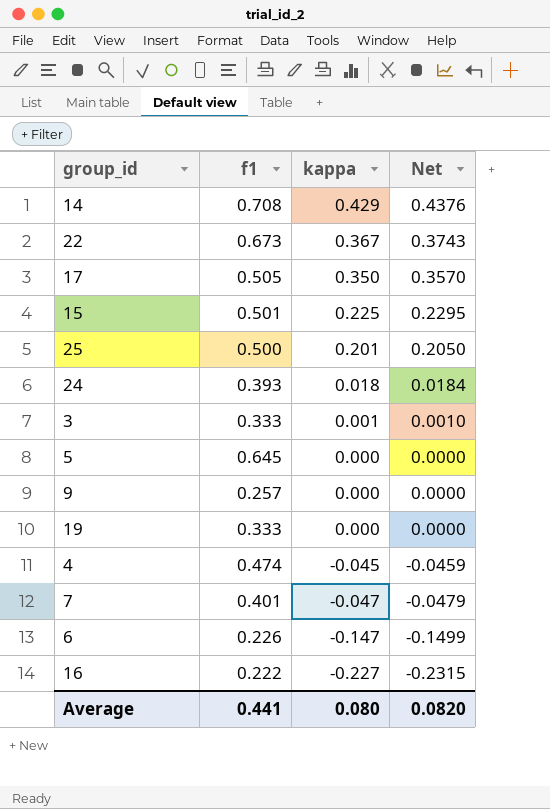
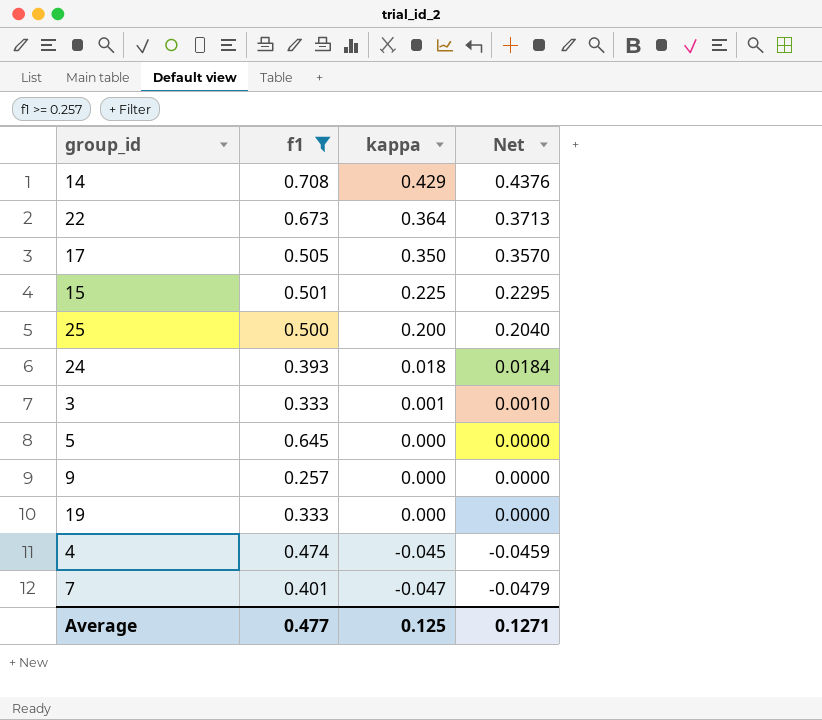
filter: none -> f1 >= 0.257
22 | kappa: 0.367 -> 0.364
22 | Net: 0.3743 -> 0.3713
25 | kappa: 0.201 -> 0.200
25 | Net: 0.2050 -> 0.2040
Average | f1: 0.441 -> 0.477
Average | kappa: 0.080 -> 0.125
Average | Net: 0.0820 -> 0.1271

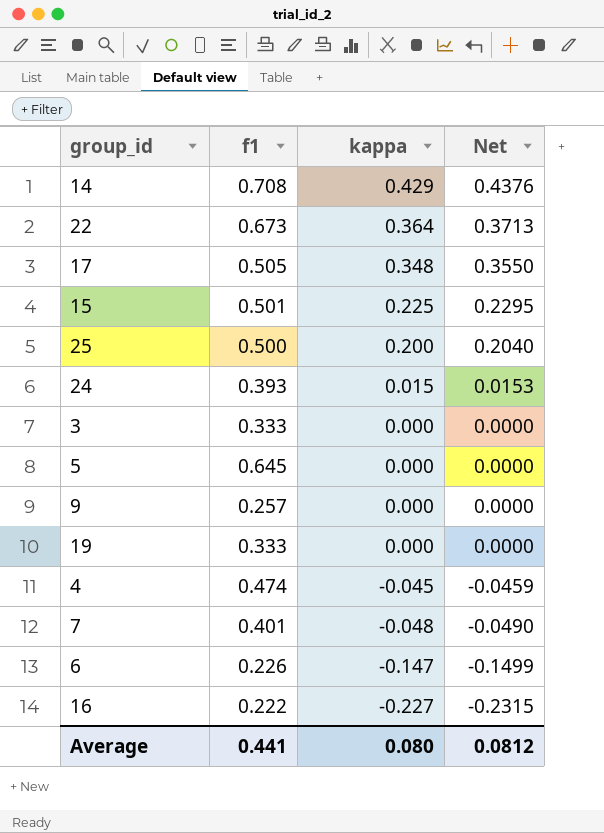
filter: f1 >= 0.257 -> none
17 | kappa: 0.350 -> 0.348
17 | Net: 0.3570 -> 0.3550
24 | kappa: 0.018 -> 0.015
24 | Net: 0.0184 -> 0.0153
3 | kappa: 0.001 -> 0.000
3 | Net: 0.0010 -> 0.0000
7 | kappa: -0.047 -> -0.048
7 | Net: -0.0479 -> -0.0490
Average | f1: 0.477 -> 0.441
Average | kappa: 0.125 -> 0.080
Average | Net: 0.1271 -> 0.0812

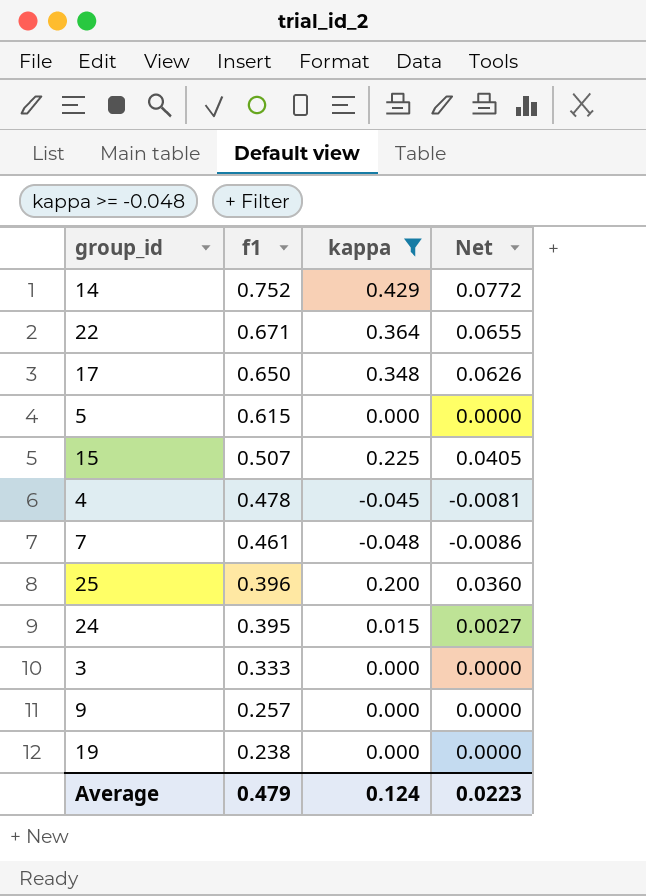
filter: none -> kappa >= -0.048
row order: kappa descending -> f1 descending
column Net | formula: [kappa] * 1.02 -> [kappa] * 0.18
14 | f1: 0.708 -> 0.752
22 | f1: 0.673 -> 0.671
17 | f1: 0.505 -> 0.650
5 | f1: 0.645 -> 0.615
15 | f1: 0.501 -> 0.507
4 | f1: 0.474 -> 0.478
7 | f1: 0.401 -> 0.461
25 | f1: 0.500 -> 0.396
24 | f1: 0.393 -> 0.395
19 | f1: 0.333 -> 0.238
Average | f1: 0.441 -> 0.479
Average | kappa: 0.080 -> 0.124
Average | Net: 0.0812 -> 0.0223

